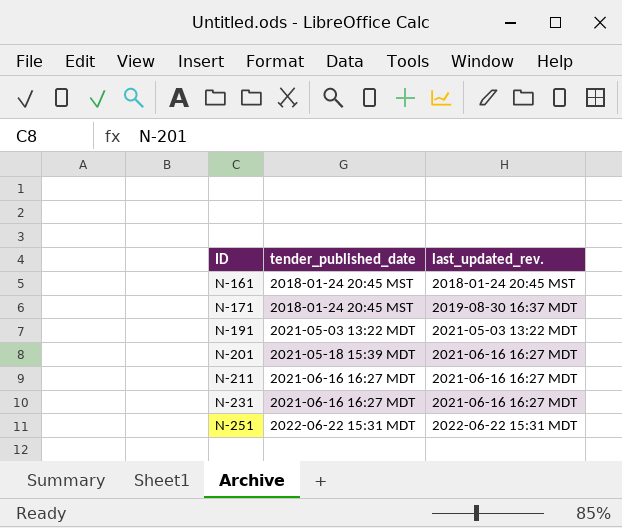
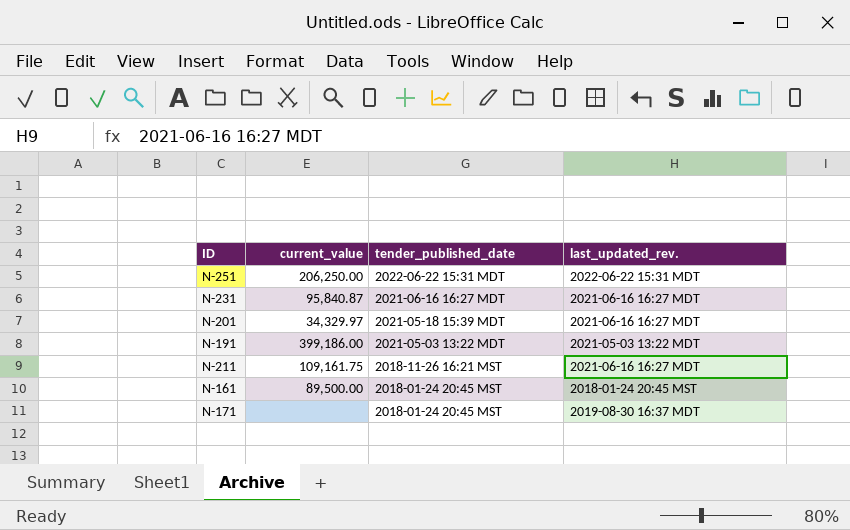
row order: ID ascending -> tender_published_date descending
column current_value | position: none -> 2
N-211 | tender_published_date: 2021-06-16 16:27 MDT -> 2018-11-26 16:21 MST

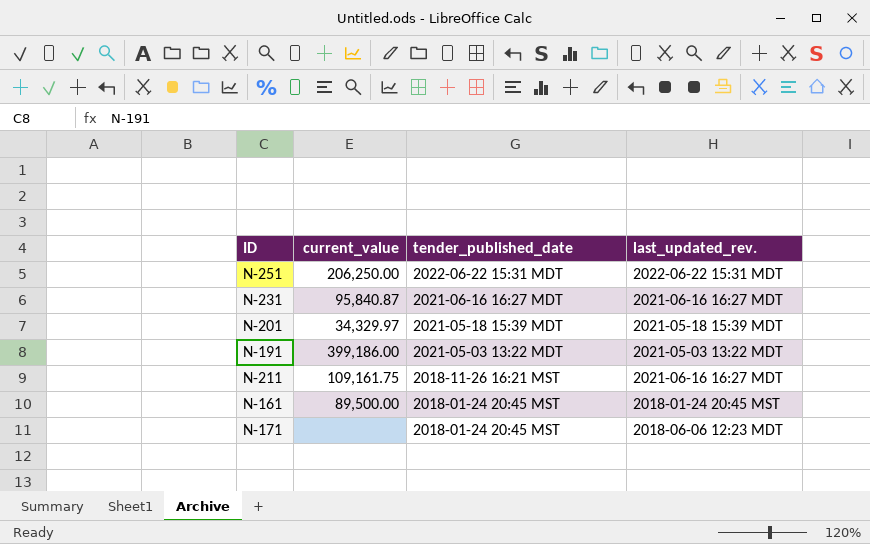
N-201 | last_updated_rev.: 2021-06-16 16:27 MDT -> 2021-05-18 15:39 MDT
N-171 | last_updated_rev.: 2019-08-30 16:37 MDT -> 2018-06-06 12:23 MDT

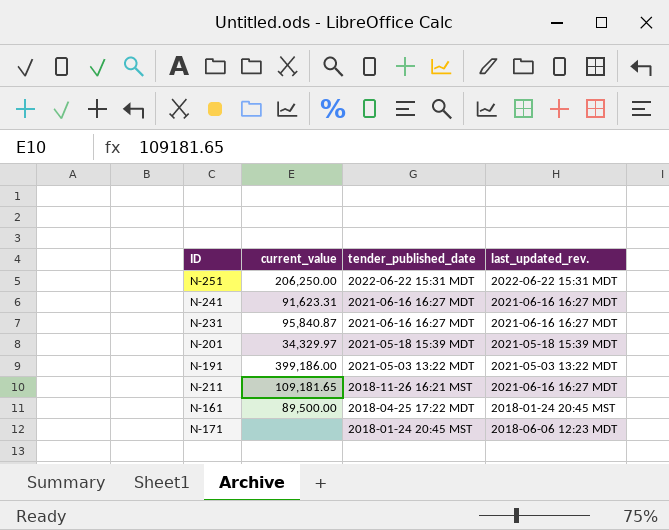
row N-241: none -> 91,623.31 | 2021-06-16 16:27 MDT | 2021-06-16 16:27 MDT
N-211 | current_value: 109,161.75 -> 109,181.65
N-161 | tender_published_date: 2018-01-24 20:45 MST -> 2018-04-25 17:22 MDT

